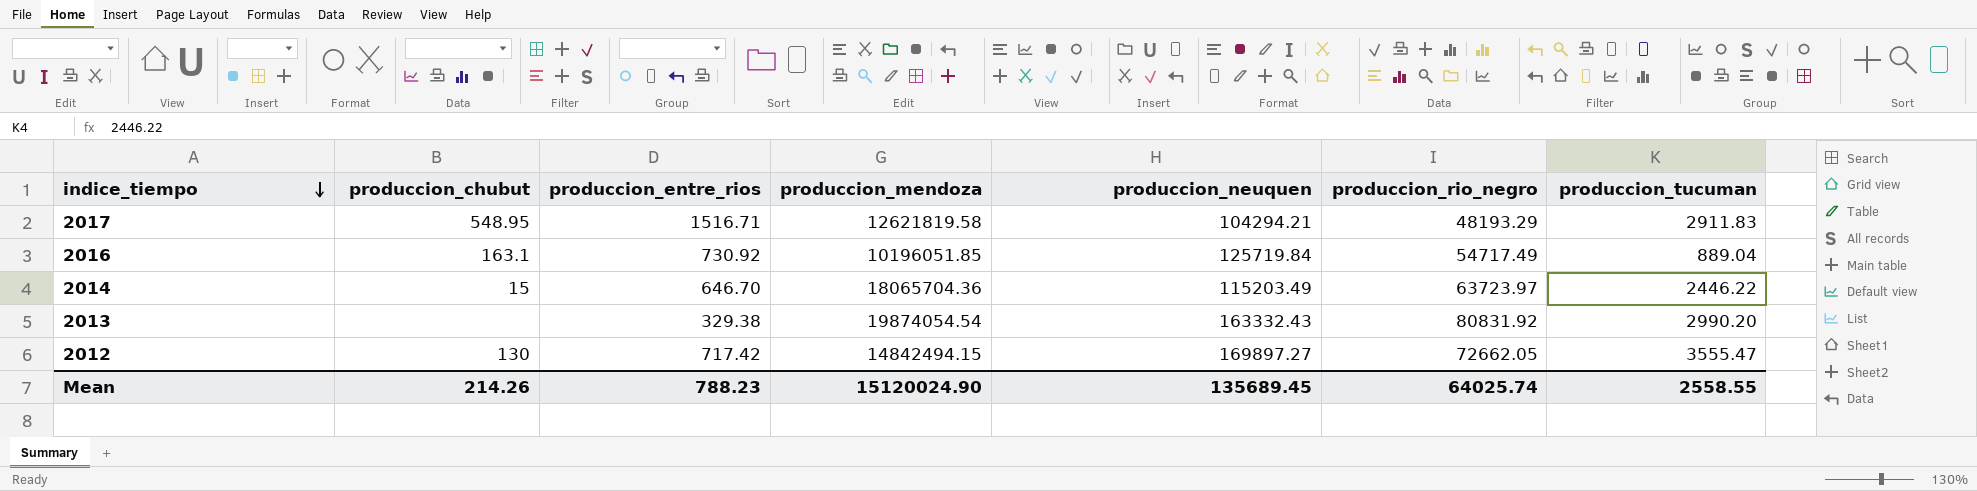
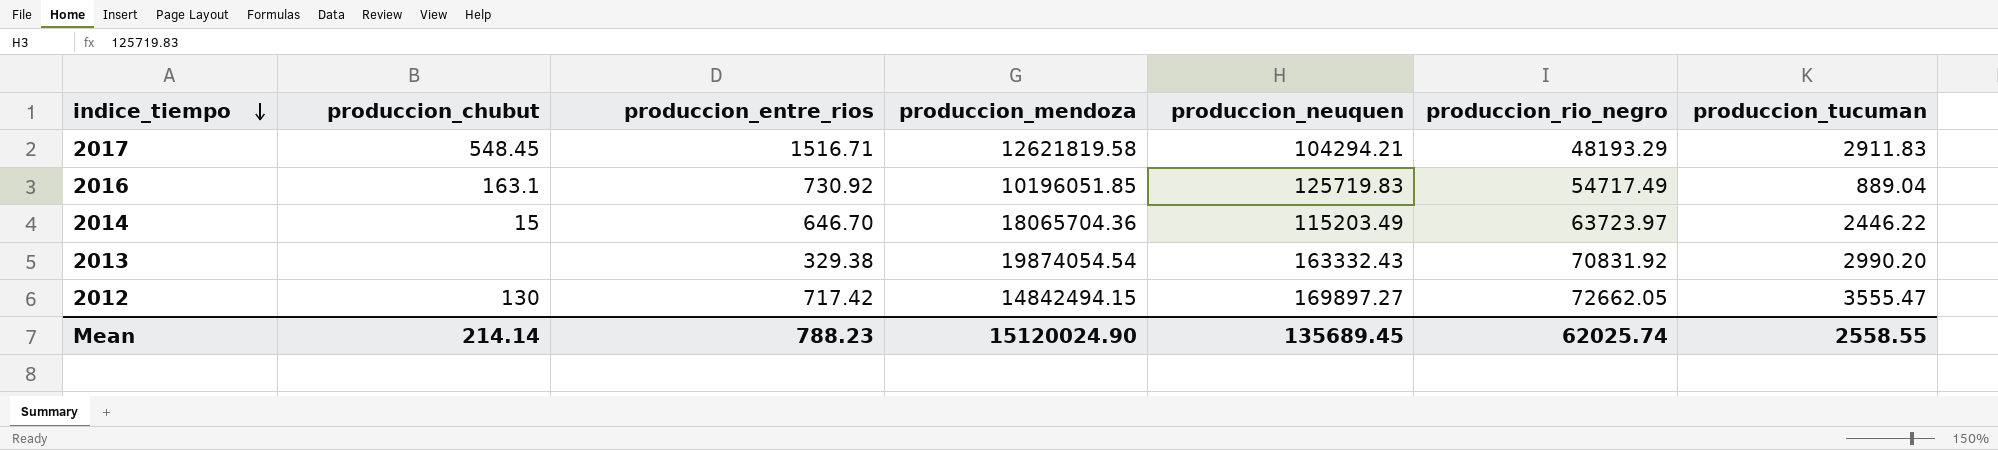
2017 | produccion_chubut: 548.95 -> 548.45
2016 | produccion_neuquen: 125719.84 -> 125719.83
2013 | produccion_rio_negro: 80831.92 -> 70831.92
Mean | produccion_chubut: 214.26 -> 214.14
Mean | produccion_rio_negro: 64025.74 -> 62025.74

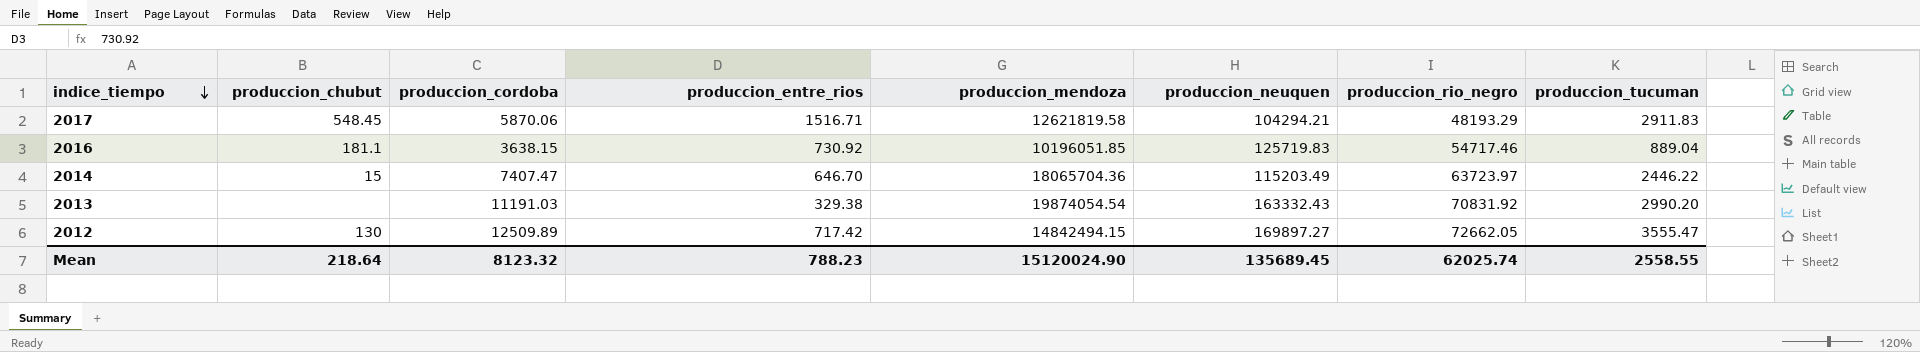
column produccion_cordoba | position: none -> 3
2016 | produccion_chubut: 163.1 -> 181.1
2016 | produccion_rio_negro: 54717.49 -> 54717.46
Mean | produccion_chubut: 214.14 -> 218.64

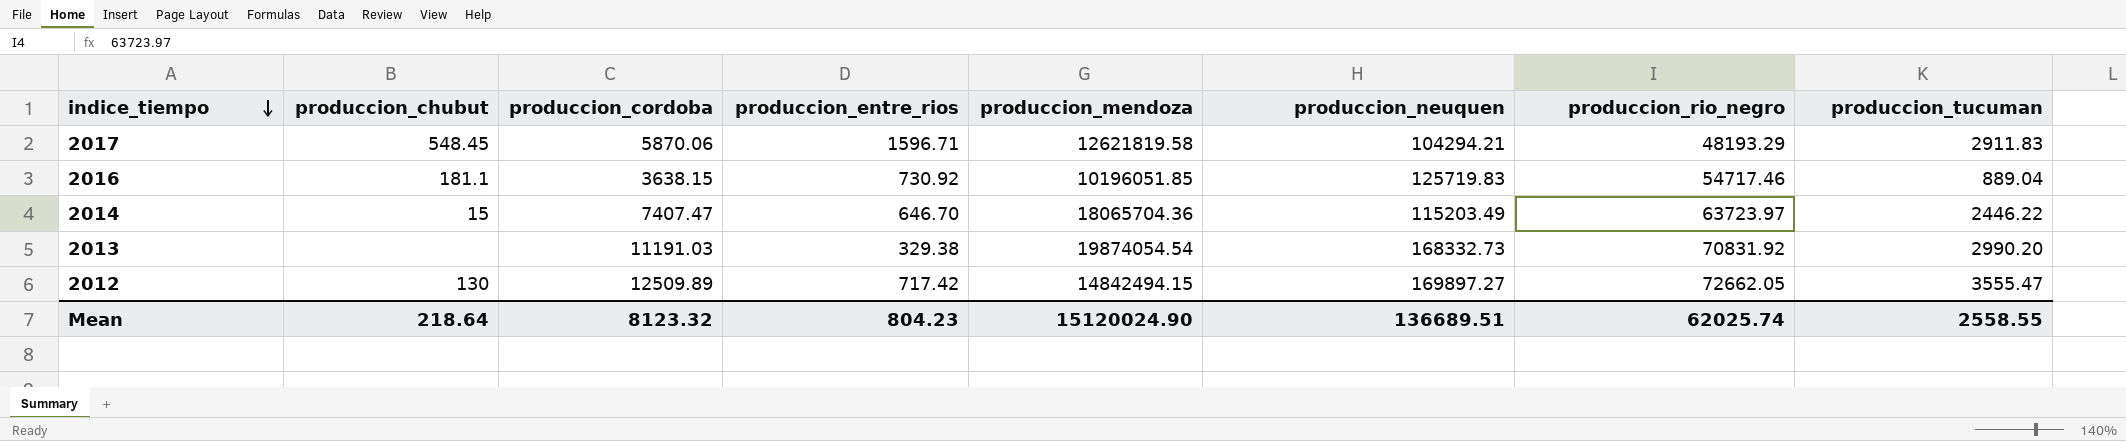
2017 | produccion_entre_rios: 1516.71 -> 1596.71
2013 | produccion_neuquen: 163332.43 -> 168332.73
Mean | produccion_entre_rios: 788.23 -> 804.23
Mean | produccion_neuquen: 135689.45 -> 136689.51

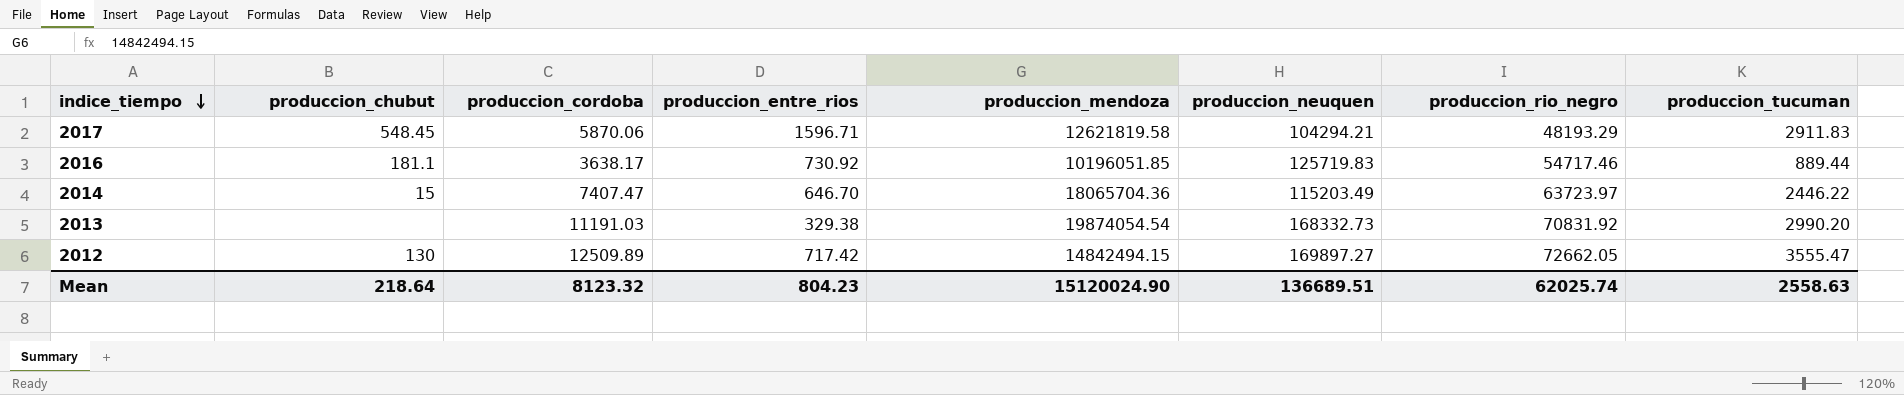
2016 | produccion_cordoba: 3638.15 -> 3638.17
2016 | produccion_tucuman: 889.04 -> 889.44
Mean | produccion_tucuman: 2558.55 -> 2558.63

